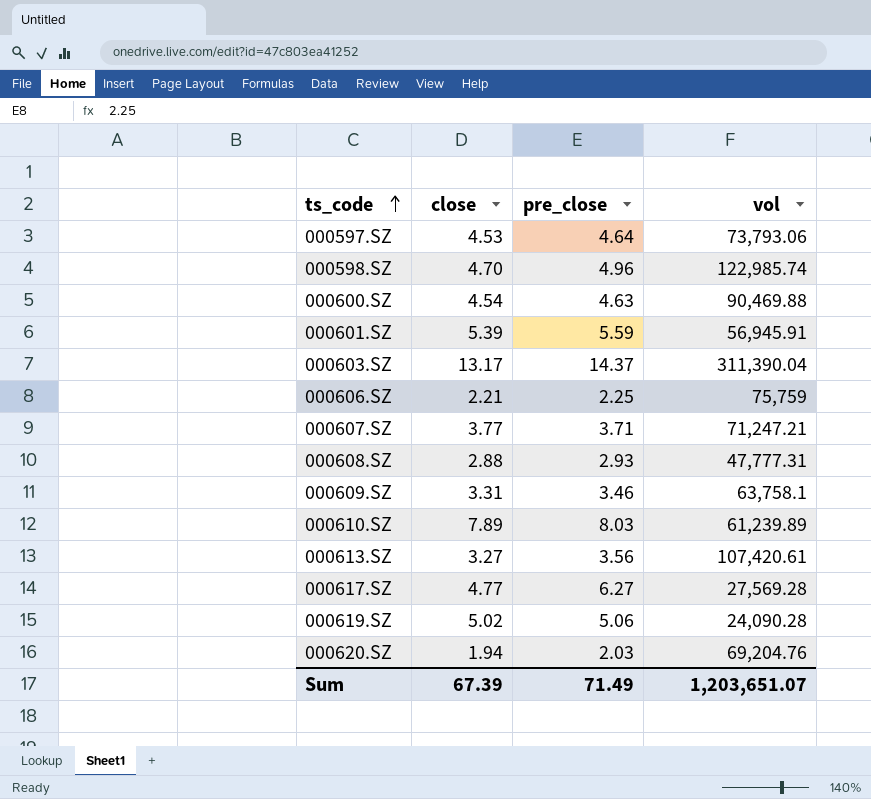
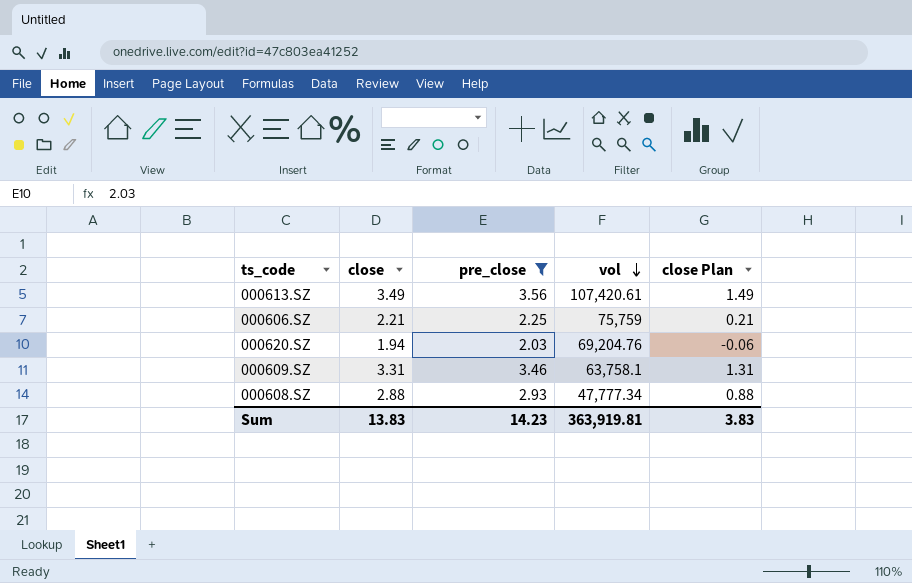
filter: none -> pre_close <= 3.56
row order: ts_code ascending -> vol descending
column close Plan | formula: none -> [close] - 2
000613.SZ | close: 3.27 -> 3.49
000608.SZ | vol: 47,777.31 -> 47,777.34
Sum | close: 67.39 -> 13.83
Sum | pre_close: 71.49 -> 14.23
Sum | vol: 1,203,651.07 -> 363,919.81

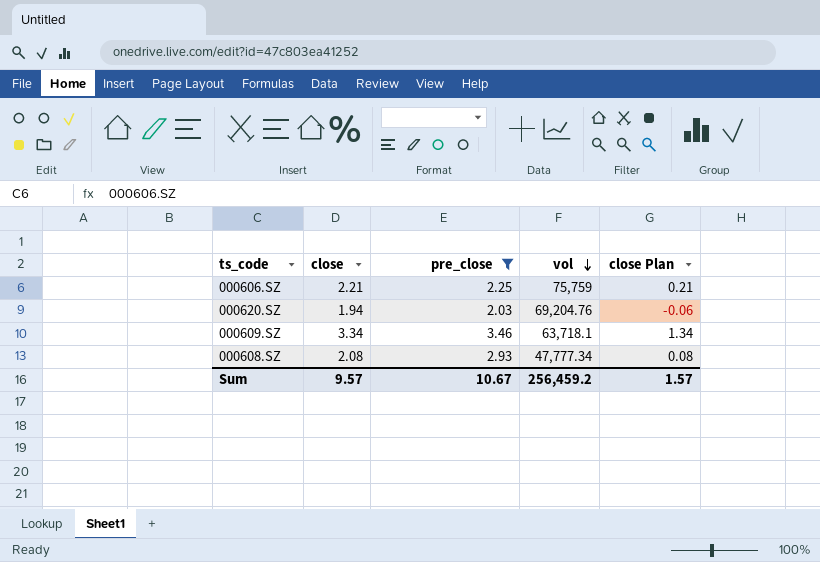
row 000613.SZ: 3.49 | 3.56 | 107,420.61 | 1.49 -> none
000609.SZ | close: 3.31 -> 3.34
000609.SZ | vol: 63,758.1 -> 63,718.1
000609.SZ | close Plan: 1.31 -> 1.34
000608.SZ | close: 2.88 -> 2.08
000608.SZ | close Plan: 0.88 -> 0.08
Sum | close: 13.83 -> 9.57
Sum | pre_close: 14.23 -> 10.67
Sum | vol: 363,919.81 -> 256,459.2
Sum | close Plan: 3.83 -> 1.57

